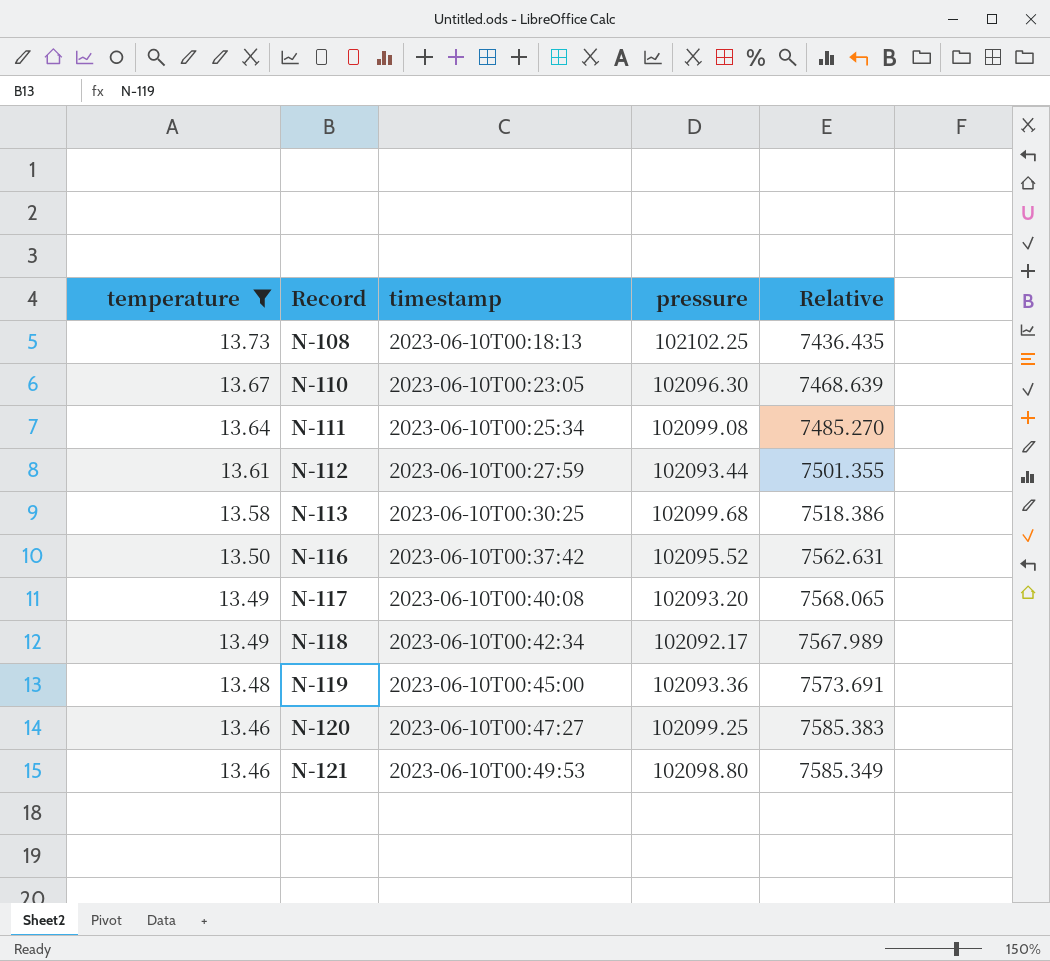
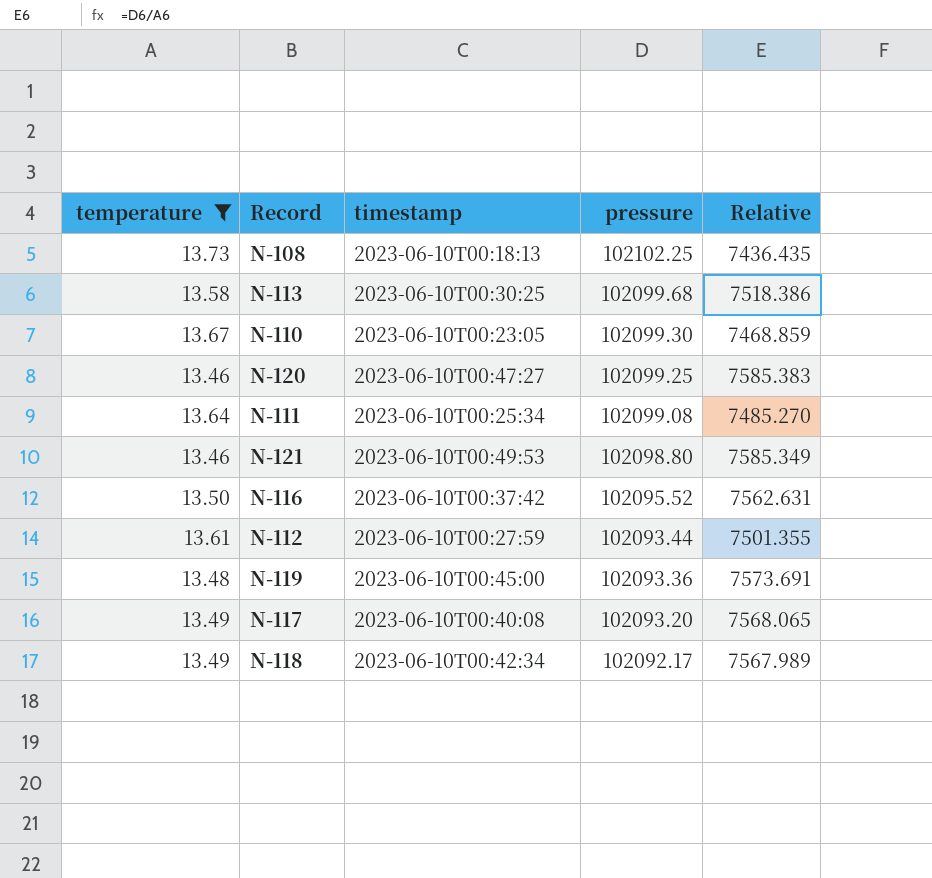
row order: temperature descending -> pressure descending
N-110 | pressure: 102096.30 -> 102099.30
N-110 | Relative: 7468.639 -> 7468.859

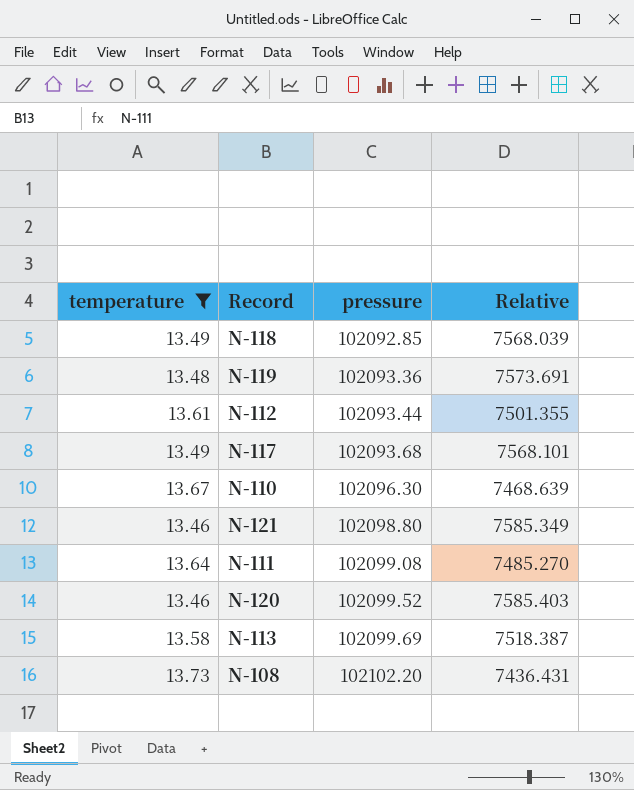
row order: pressure descending -> pressure ascending
column timestamp | position: 3 -> none
row N-116: 13.50 | 2023-06-10T00:37:42 | 102095.52 | 7562.631 -> none
N-118 | pressure: 102092.17 -> 102092.85
N-118 | Relative: 7567.989 -> 7568.039
N-117 | pressure: 102093.20 -> 102093.68
N-117 | Relative: 7568.065 -> 7568.101
N-110 | pressure: 102099.30 -> 102096.30
N-110 | Relative: 7468.859 -> 7468.639
N-120 | pressure: 102099.25 -> 102099.52
N-120 | Relative: 7585.383 -> 7585.403
N-113 | pressure: 102099.68 -> 102099.69
N-113 | Relative: 7518.386 -> 7518.387
N-108 | pressure: 102102.25 -> 102102.20
N-108 | Relative: 7436.435 -> 7436.431

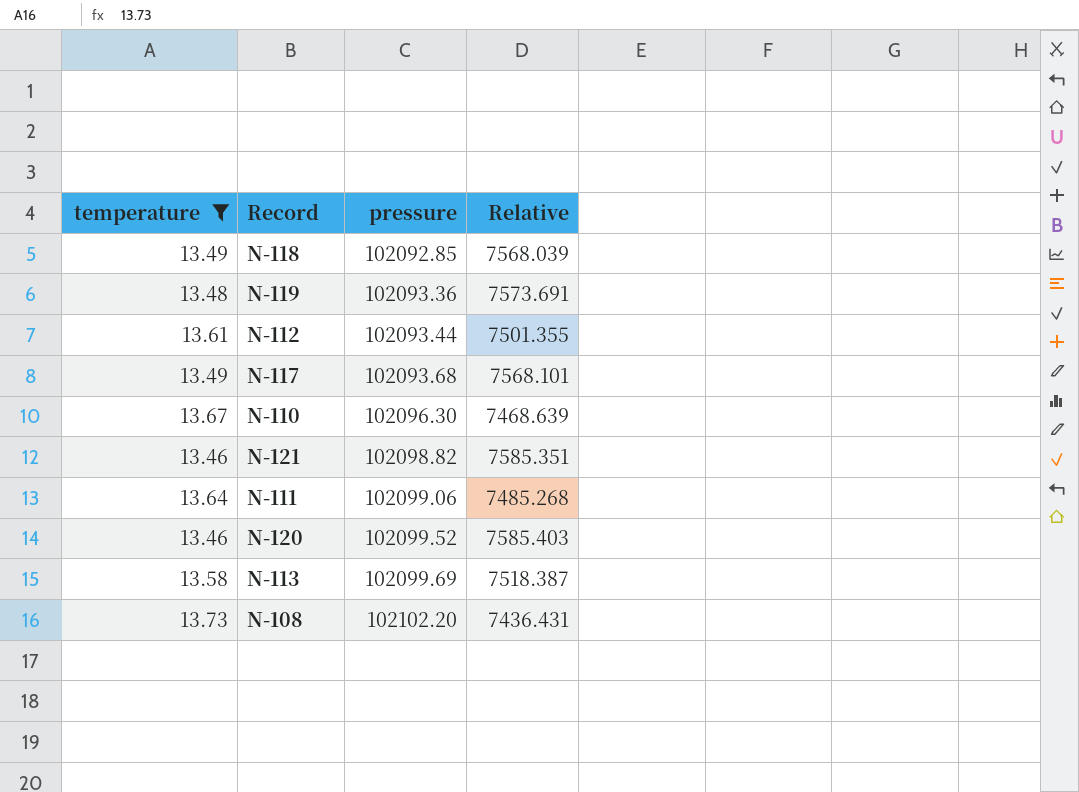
N-121 | pressure: 102098.80 -> 102098.82
N-121 | Relative: 7585.349 -> 7585.351
N-111 | pressure: 102099.08 -> 102099.06
N-111 | Relative: 7485.270 -> 7485.268

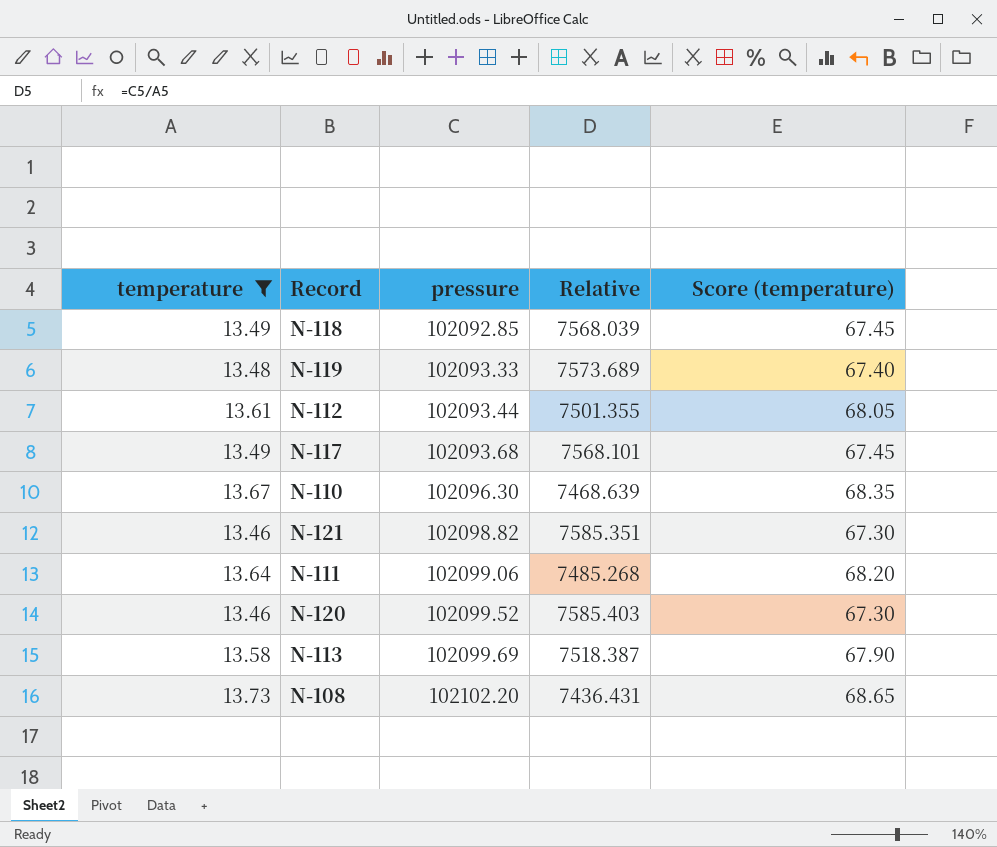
column Score (temperature) | formula: none -> [temperature] * 5
N-119 | pressure: 102093.36 -> 102093.33
N-119 | Relative: 7573.691 -> 7573.689

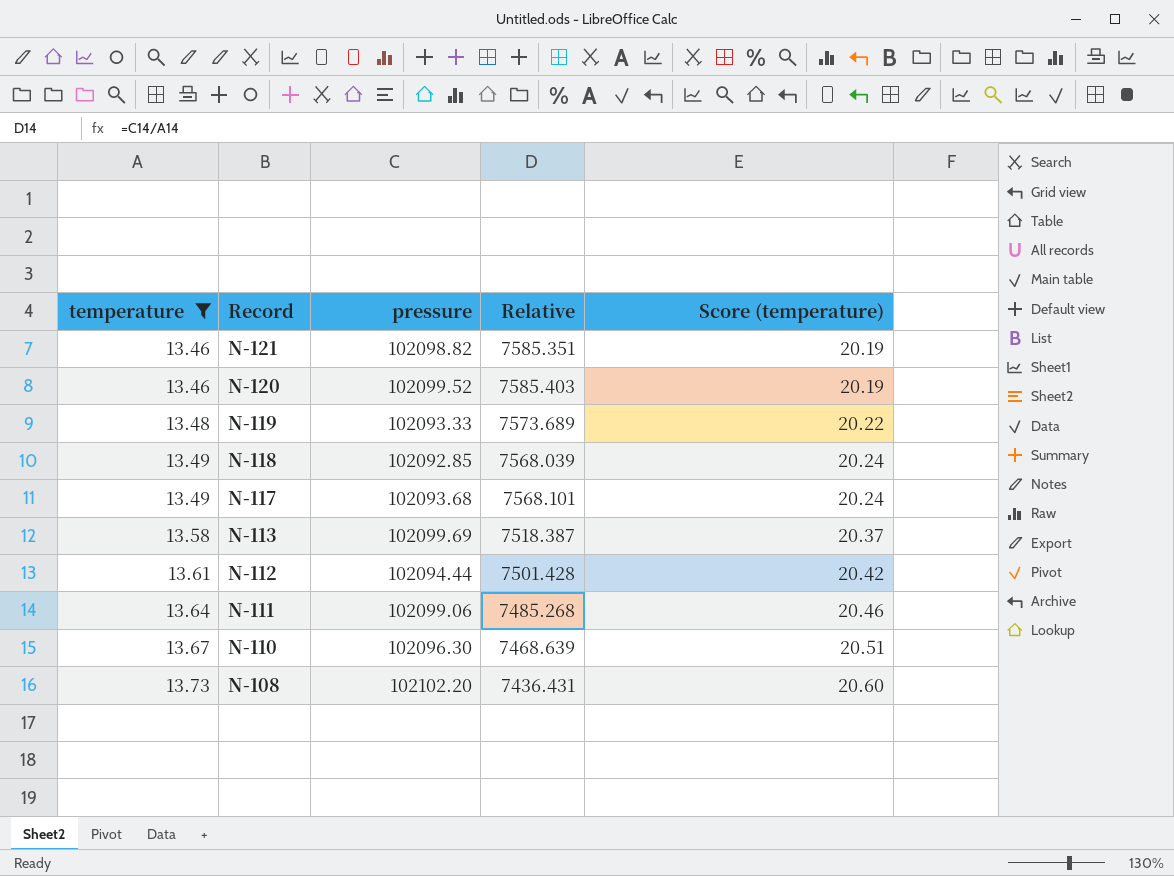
row order: pressure ascending -> temperature ascending
column Score (temperature) | formula: [temperature] * 5 -> [temperature] * 1.5
N-112 | pressure: 102093.44 -> 102094.44
N-112 | Relative: 7501.355 -> 7501.428

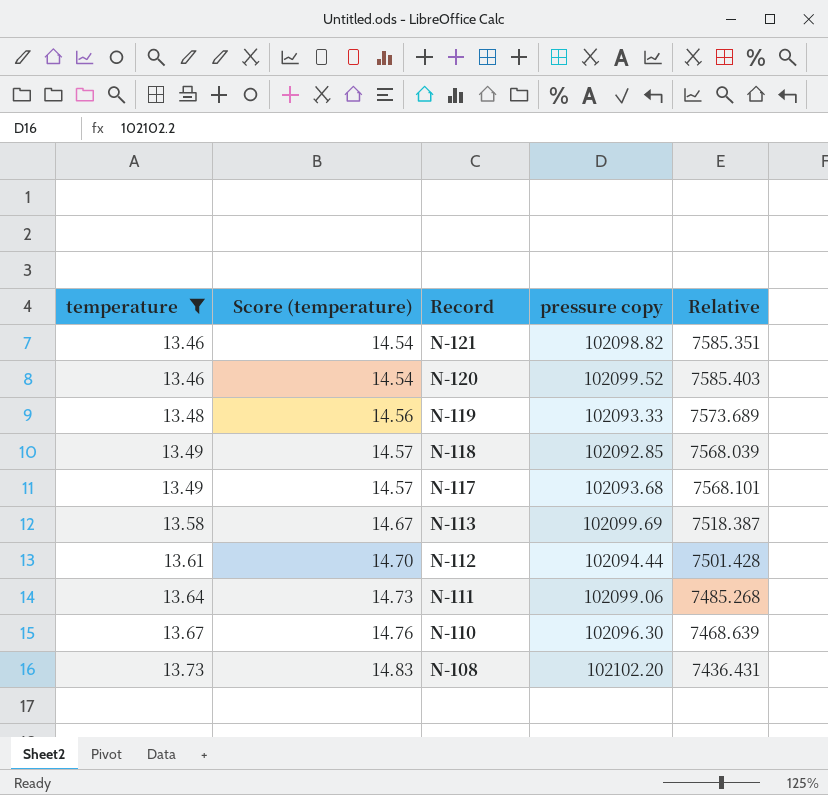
column Score (temperature) | formula: [temperature] * 1.5 -> [temperature] * 1.08
column Score (temperature) | position: 5 -> 2
column name: pressure -> pressure copy

